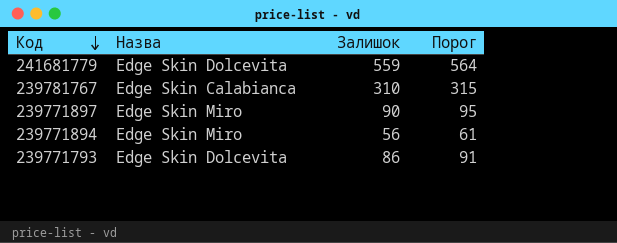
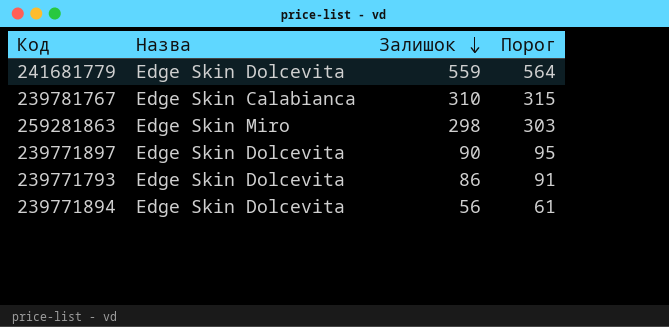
row order: Код descending -> Залишок descending
row 259281863: none -> Edge Skin Miro | 298 | 303
239771897 | Назва: Edge Skin Miro -> Edge Skin Dolcevita
239771894 | Назва: Edge Skin Miro -> Edge Skin Dolcevita

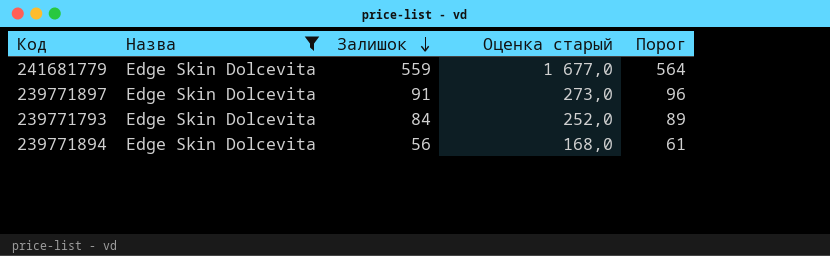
filter: none -> Назва = Edge Skin Dolcevita
column Оценка старый | formula: none -> [Залишок] * 3
239771897 | Залишок: 90 -> 91
239771897 | Порог: 95 -> 96
239771793 | Залишок: 86 -> 84
239771793 | Порог: 91 -> 89

